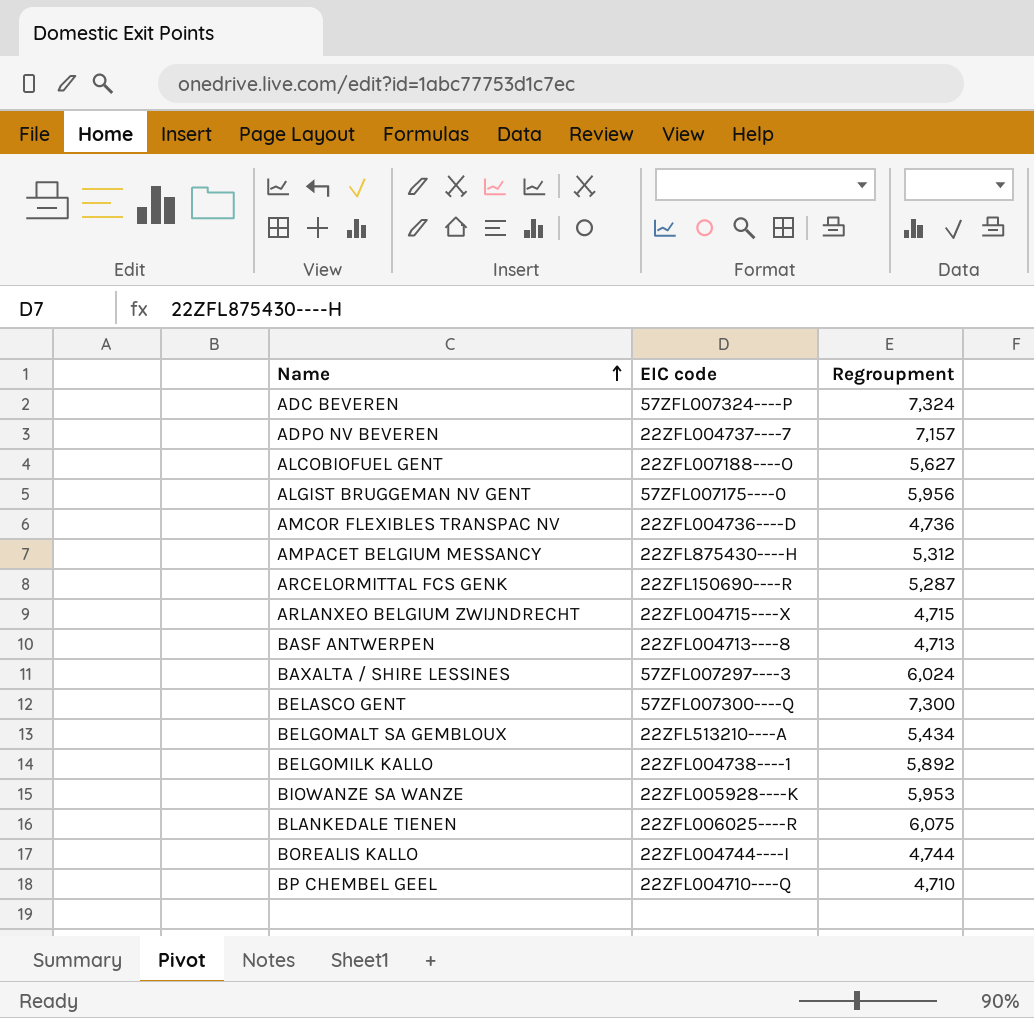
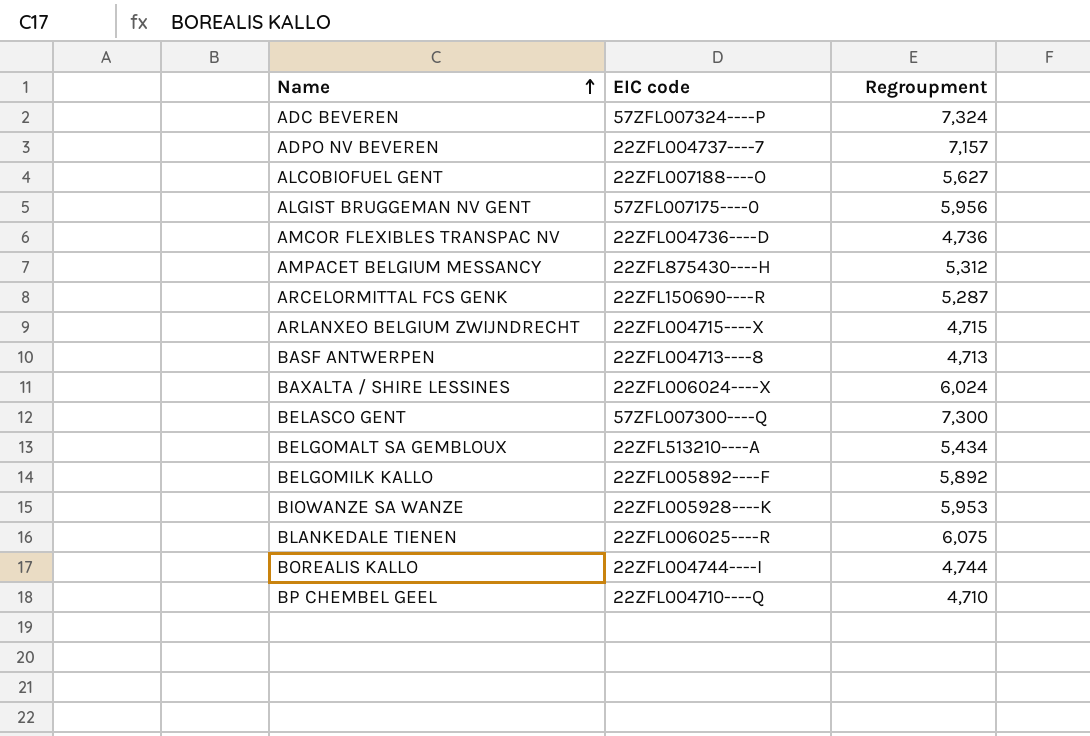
BAXALTA / SHIRE LESSINES | EIC code: 57ZFL007297----3 -> 22ZFL006024----X
BELGOMILK KALLO | EIC code: 22ZFL004738----1 -> 22ZFL005892----F

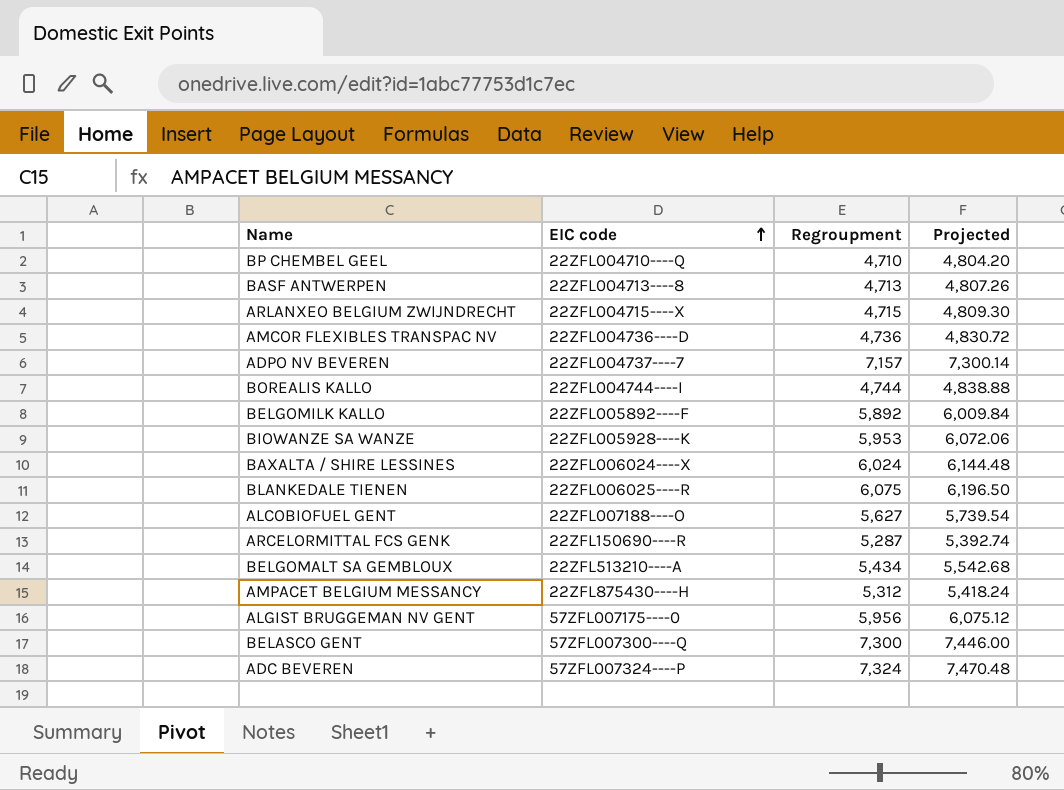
row order: Name ascending -> EIC code ascending
column Projected | formula: none -> [Regroupment] * 1.02

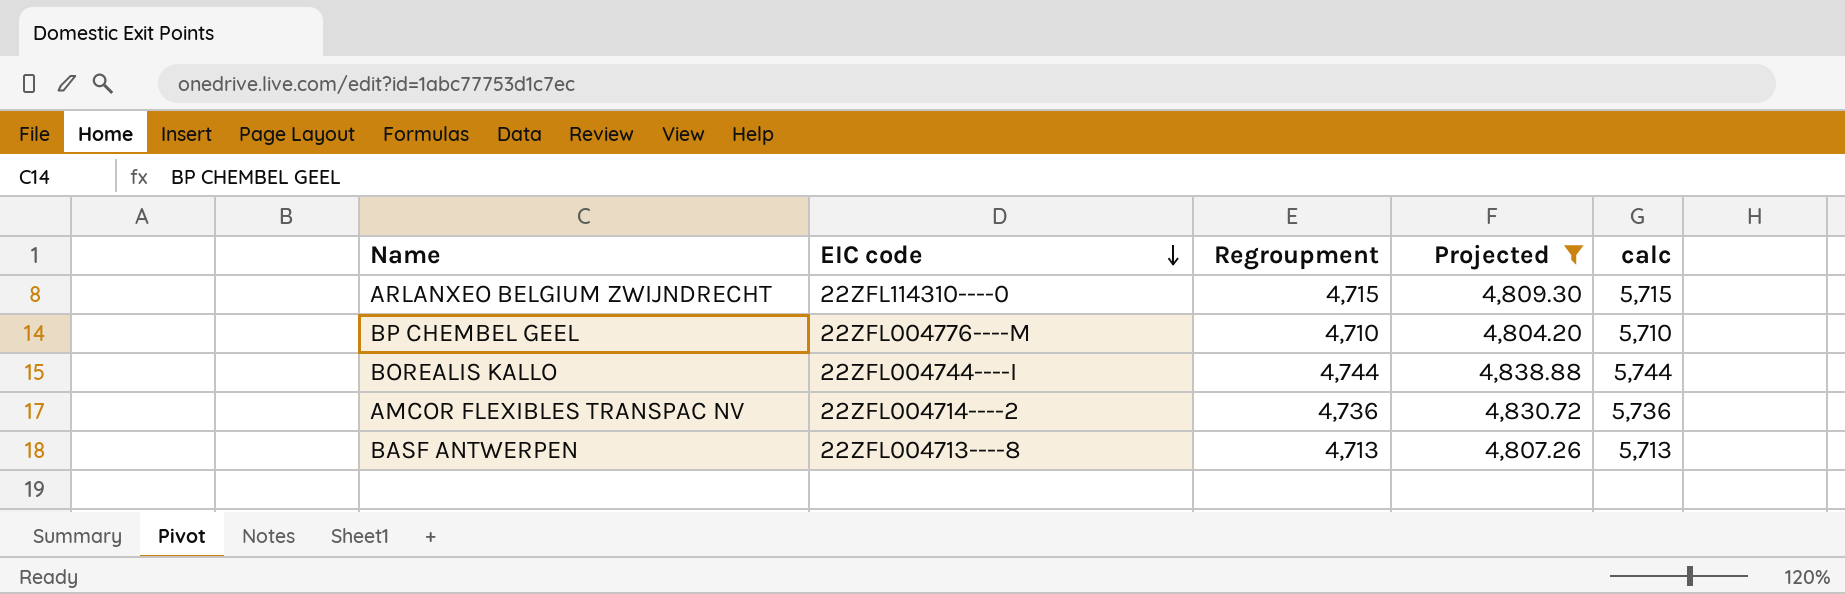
filter: none -> Projected <= 4,838.88
row order: EIC code ascending -> EIC code descending
column calc | formula: none -> [Regroupment] + 1000
ARLANXEO BELGIUM ZWIJNDRECHT | EIC code: 22ZFL004715----X -> 22ZFL114310----0
BP CHEMBEL GEEL | EIC code: 22ZFL004710----Q -> 22ZFL004776----M
AMCOR FLEXIBLES TRANSPAC NV | EIC code: 22ZFL004736----D -> 22ZFL004714----2

